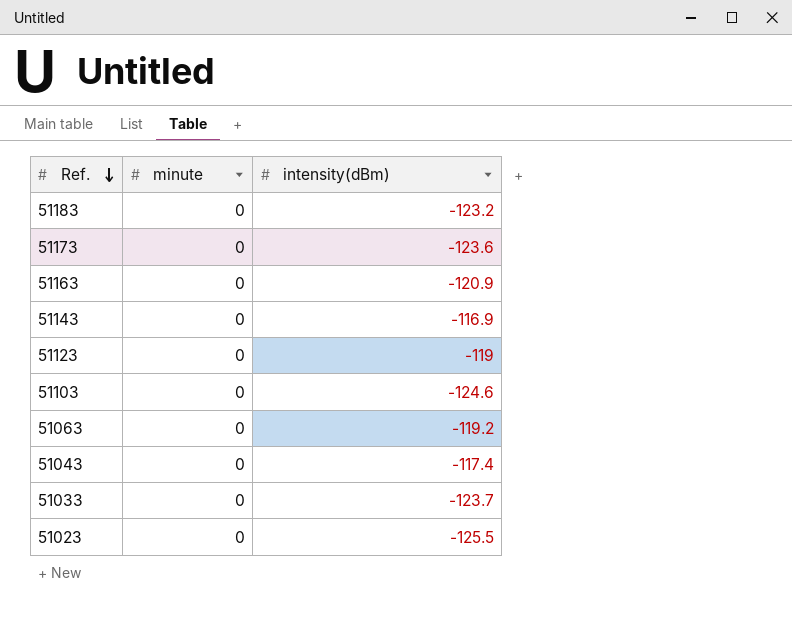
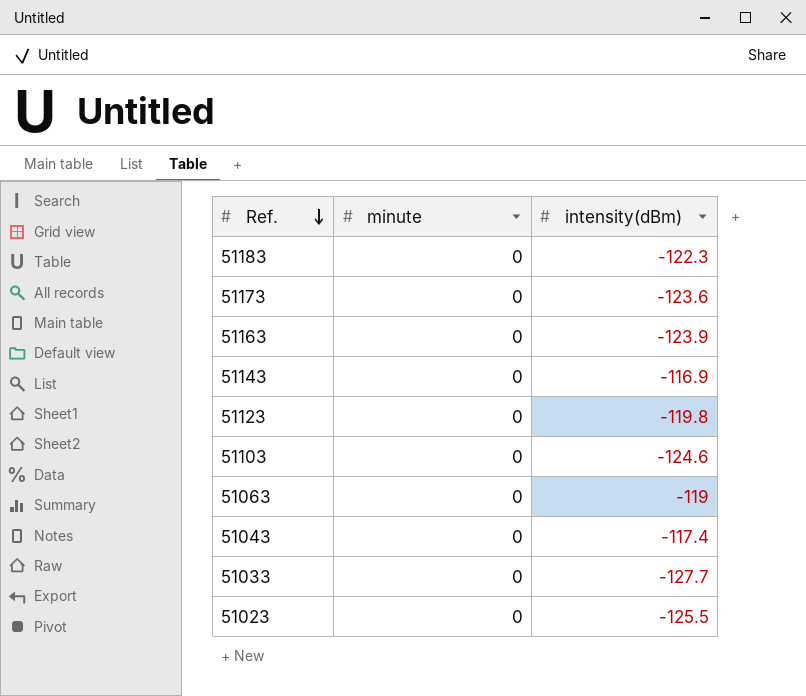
51183 | intensity(dBm): -123.2 -> -122.3
51163 | intensity(dBm): -120.9 -> -123.9
51123 | intensity(dBm): -119 -> -119.8
51063 | intensity(dBm): -119.2 -> -119
51033 | intensity(dBm): -123.7 -> -127.7

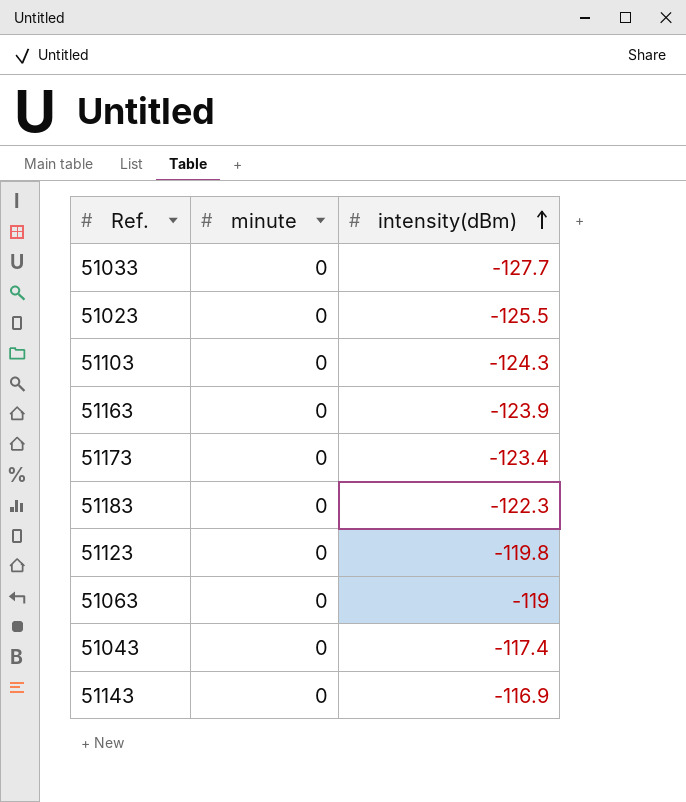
row order: Ref. descending -> intensity(dBm) ascending
51103 | intensity(dBm): -124.6 -> -124.3
51173 | intensity(dBm): -123.6 -> -123.4

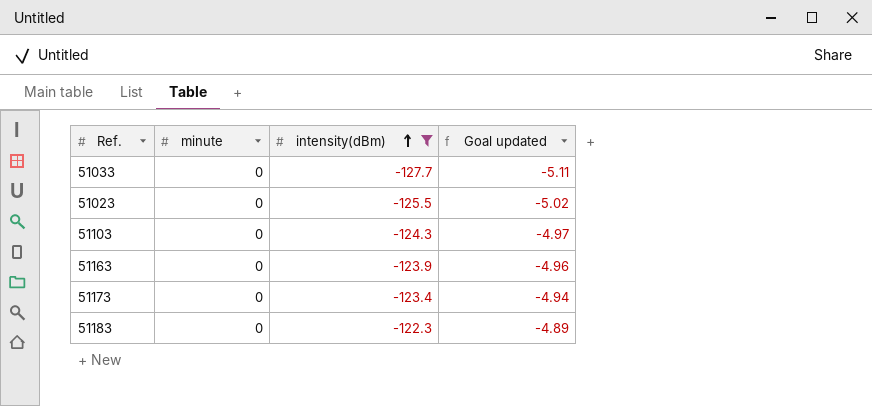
filter: none -> intensity(dBm) <= -122.3
column Goal updated | formula: none -> [intensity(dBm)] * 0.04

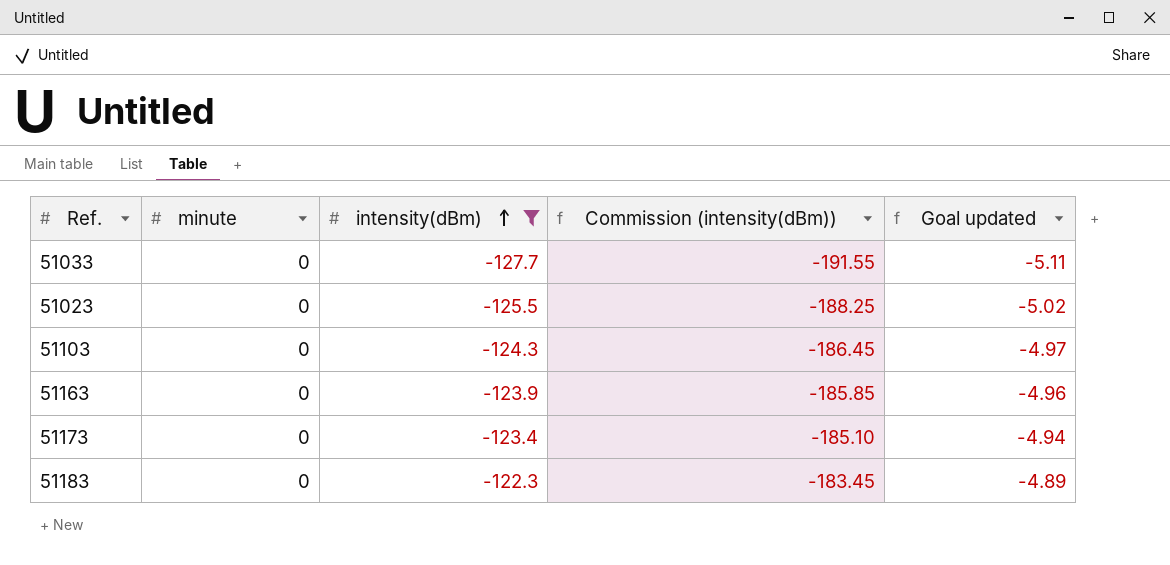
column Commission (intensity(dBm)) | formula: none -> [intensity(dBm)] * 1.5

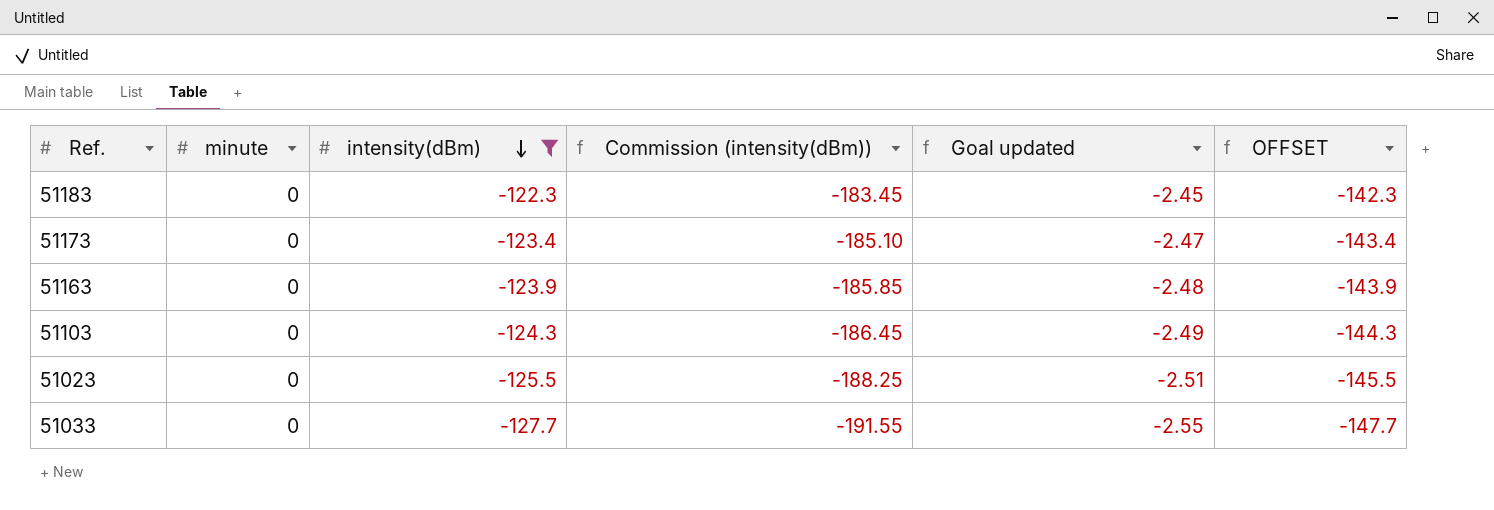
row order: intensity(dBm) ascending -> intensity(dBm) descending
column Goal updated | formula: [intensity(dBm)] * 0.04 -> [intensity(dBm)] * 0.02
column OFFSET | formula: none -> [intensity(dBm)] - 20

